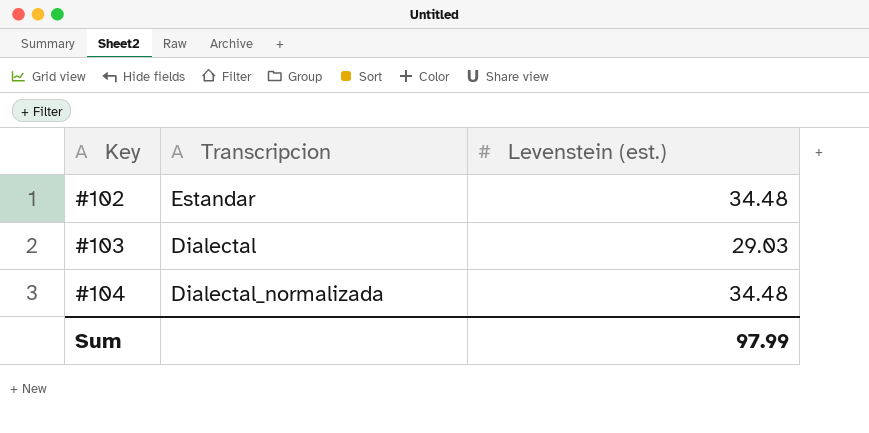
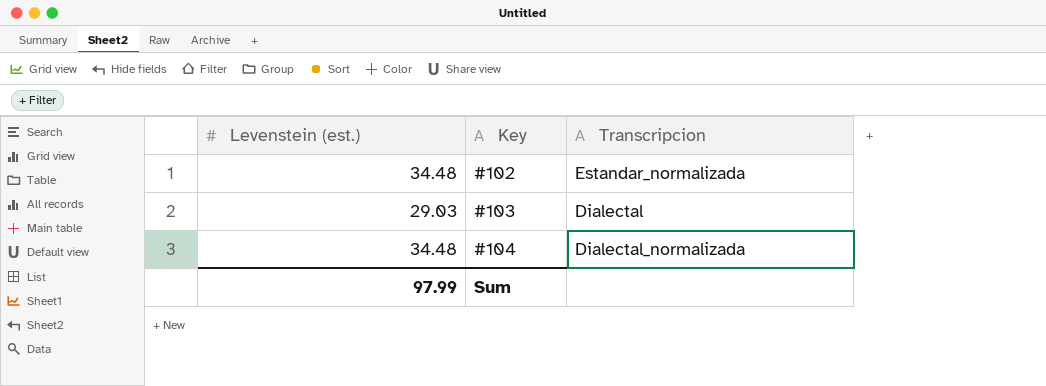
column Levenstein (est.) | position: 3 -> 1
#102 | Transcripcion: Estandar -> Estandar_normalizada

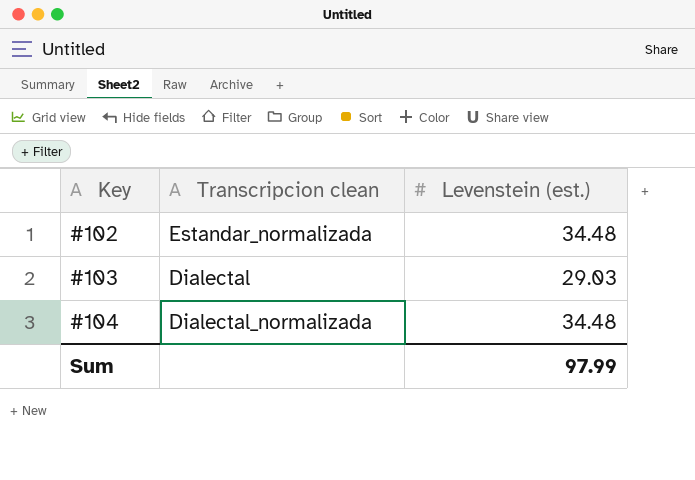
column name: Transcripcion -> Transcripcion clean
column Levenstein (est.) | position: 1 -> 3

